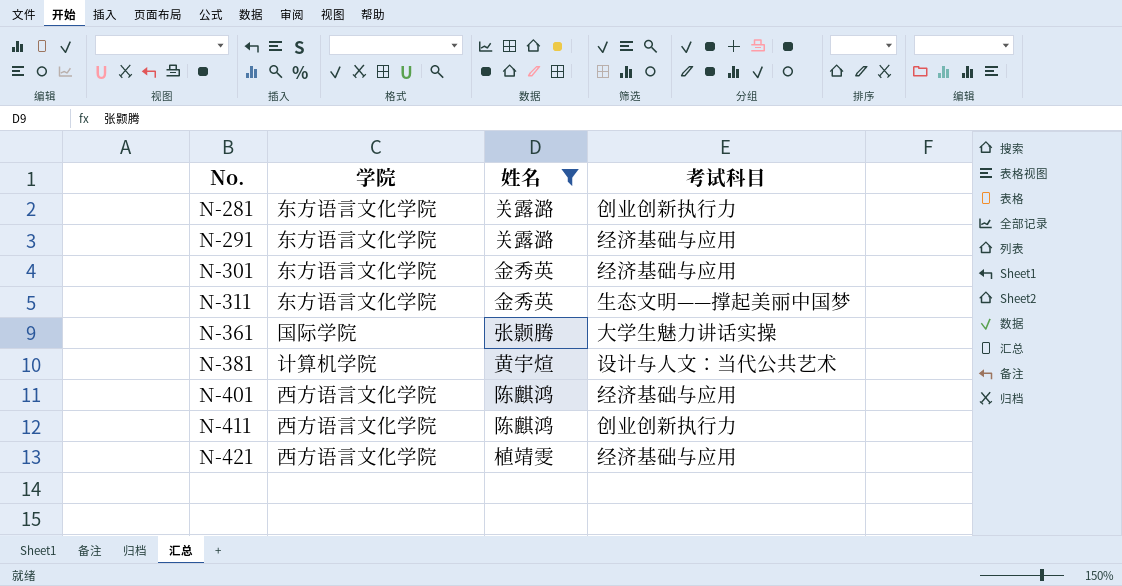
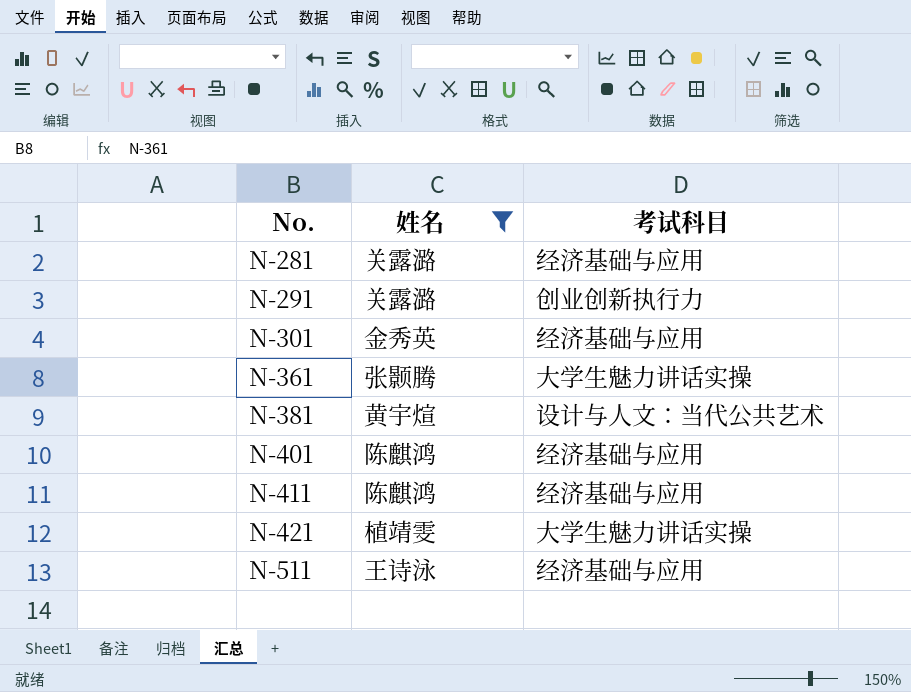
column 学院 | position: 2 -> none
row N-311: 东方语言文化学院 | 金秀英 | 生态文明——撑起美丽中国梦 -> none
N-281 | 考试科目: 创业创新执行力 -> 经济基础与应用
N-291 | 考试科目: 经济基础与应用 -> 创业创新执行力
N-411 | 考试科目: 创业创新执行力 -> 经济基础与应用
N-421 | 考试科目: 经济基础与应用 -> 大学生魅力讲话实操
row N-511: none -> 王诗泳 | 经济基础与应用

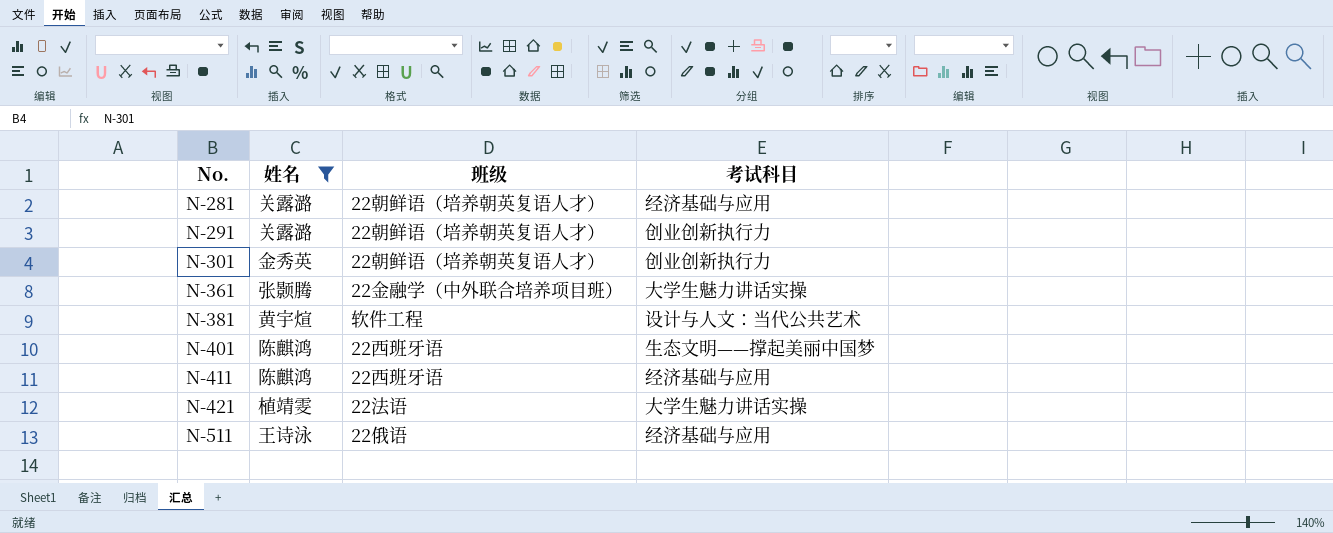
column 班级 | position: none -> 3
N-301 | 考试科目: 经济基础与应用 -> 创业创新执行力
N-401 | 考试科目: 经济基础与应用 -> 生态文明——撑起美丽中国梦

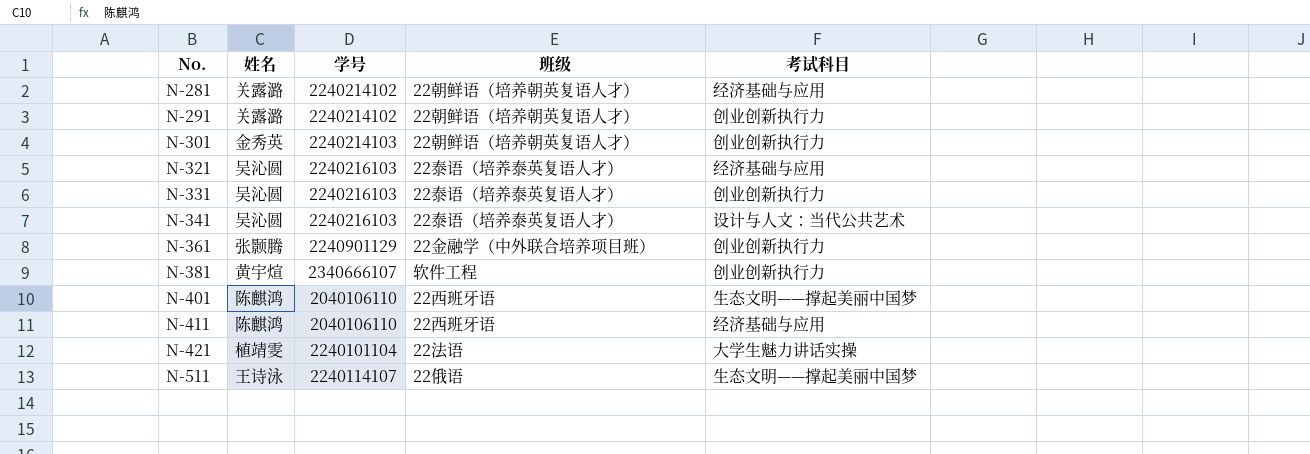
filter: 姓名 != 吴沁圆 -> none
column 学号 | position: none -> 3
N-361 | 考试科目: 大学生魅力讲话实操 -> 创业创新执行力
N-381 | 考试科目: 设计与人文：当代公共艺术 -> 创业创新执行力
N-511 | 考试科目: 经济基础与应用 -> 生态文明——撑起美丽中国梦

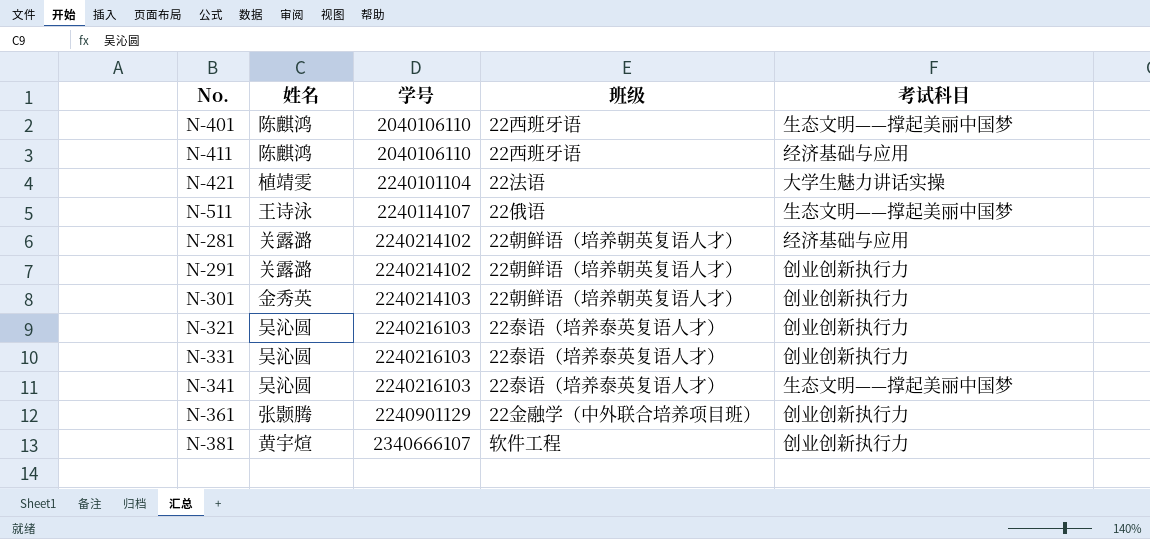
row order: No. ascending -> 学号 ascending
N-321 | 考试科目: 经济基础与应用 -> 创业创新执行力
N-341 | 考试科目: 设计与人文：当代公共艺术 -> 生态文明——撑起美丽中国梦

